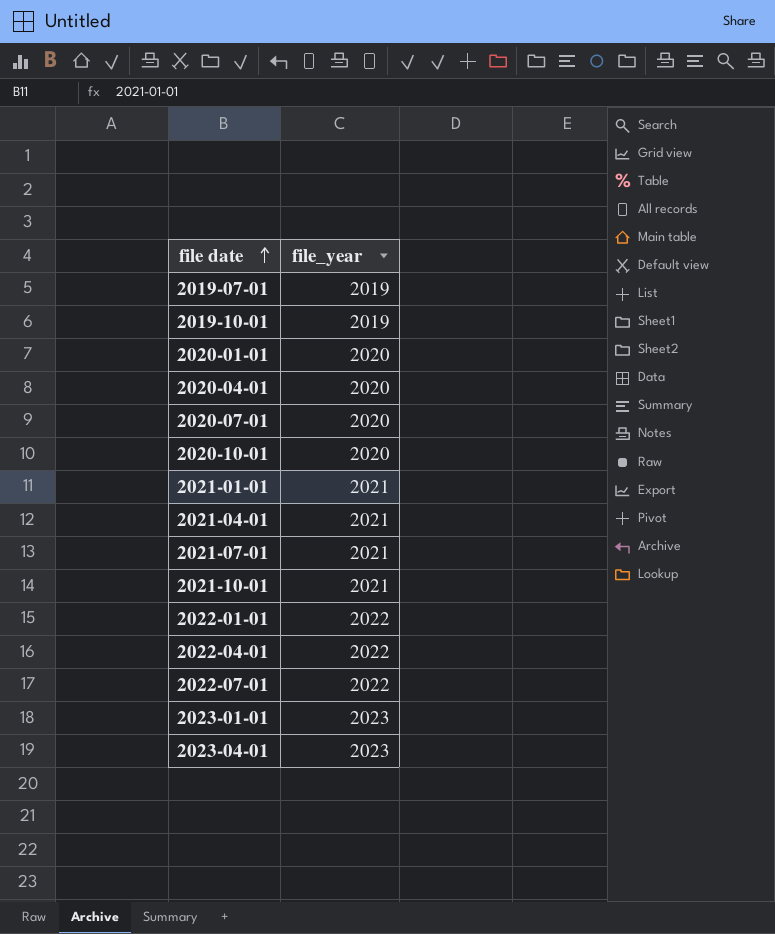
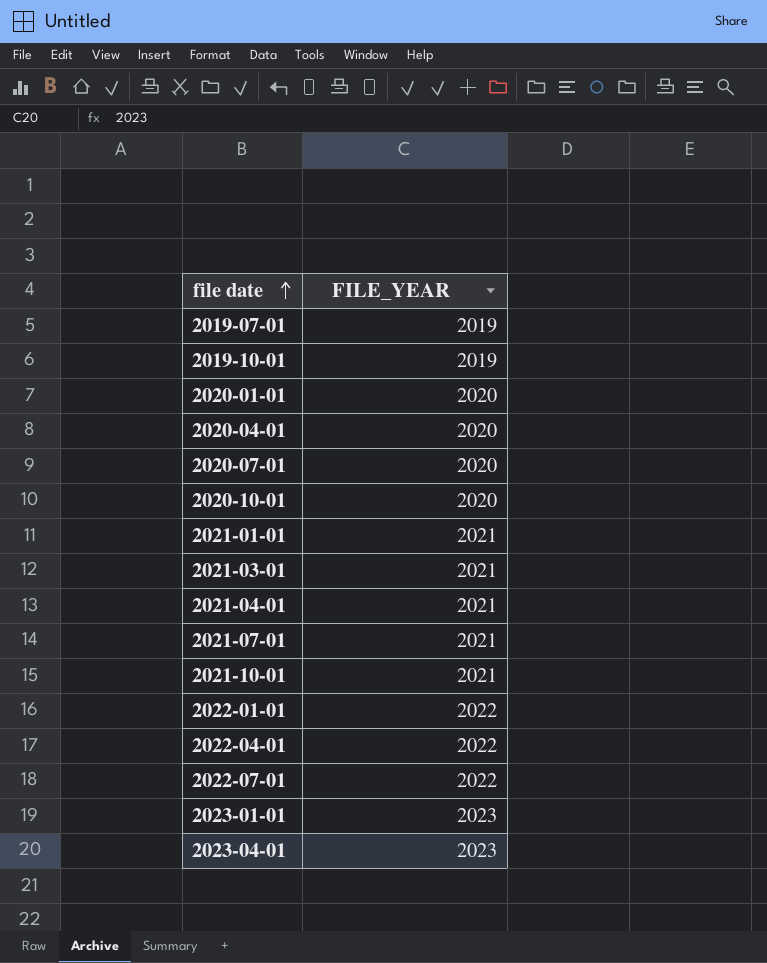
column name: file_year -> FILE_YEAR
row 2021-03-01: none -> 2021

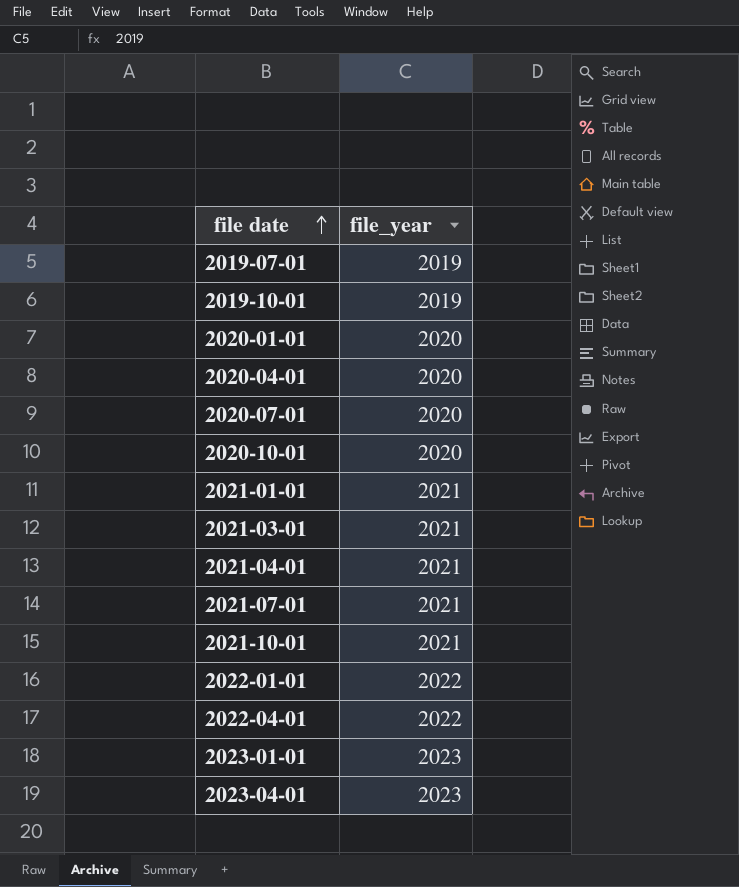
column name: FILE_YEAR -> file_year
row 2022-07-01: 2022 -> none

